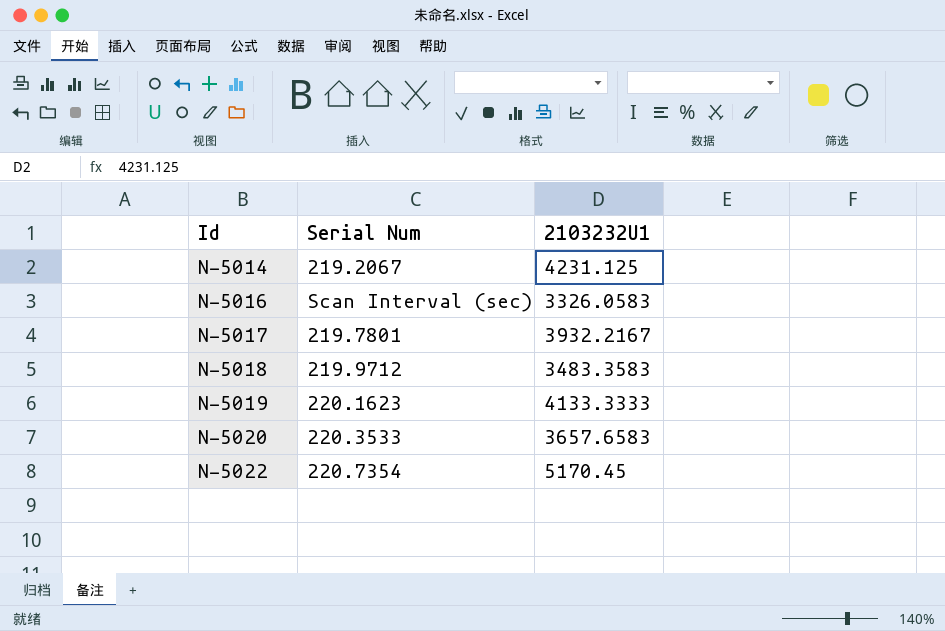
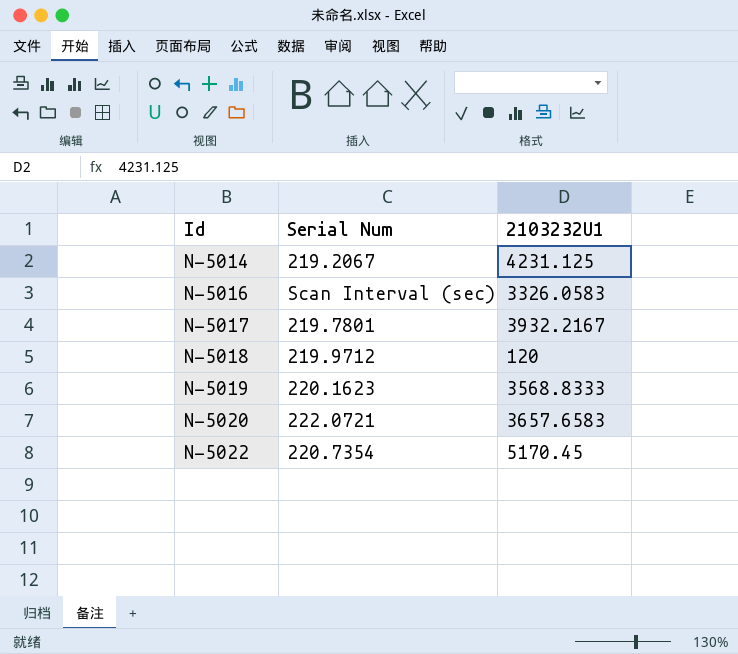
N-5018 | 2103232U1: 3483.3583 -> 120
N-5019 | 2103232U1: 4133.3333 -> 3568.8333
N-5020 | Serial Num: 220.3533 -> 222.0721

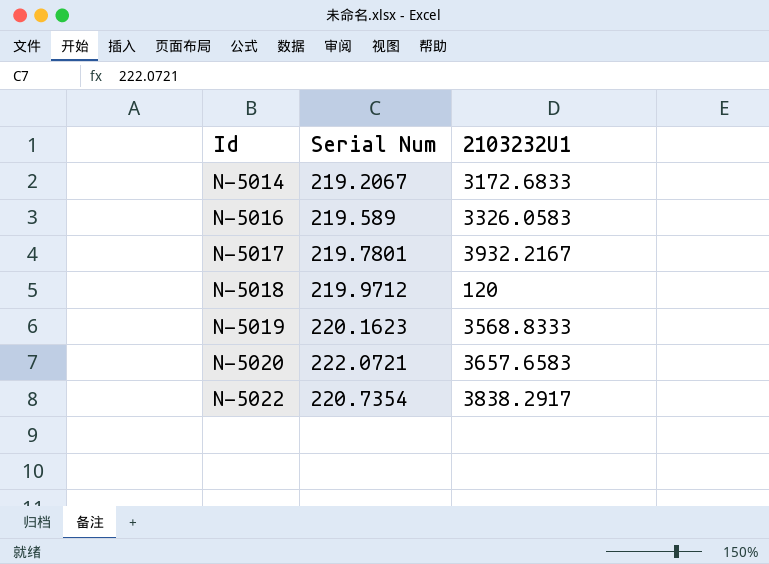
N-5014 | 2103232U1: 4231.125 -> 3172.6833
N-5016 | Serial Num: Scan Interval (sec) -> 219.589
N-5022 | 2103232U1: 5170.45 -> 3838.2917

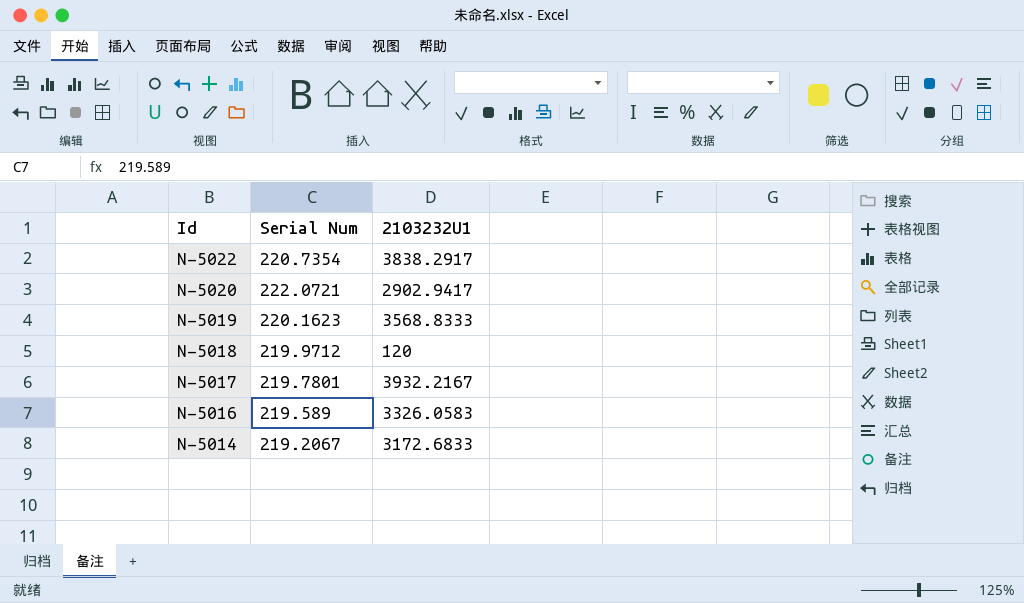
row order: Id ascending -> Id descending
N-5020 | 2103232U1: 3657.6583 -> 2902.9417

